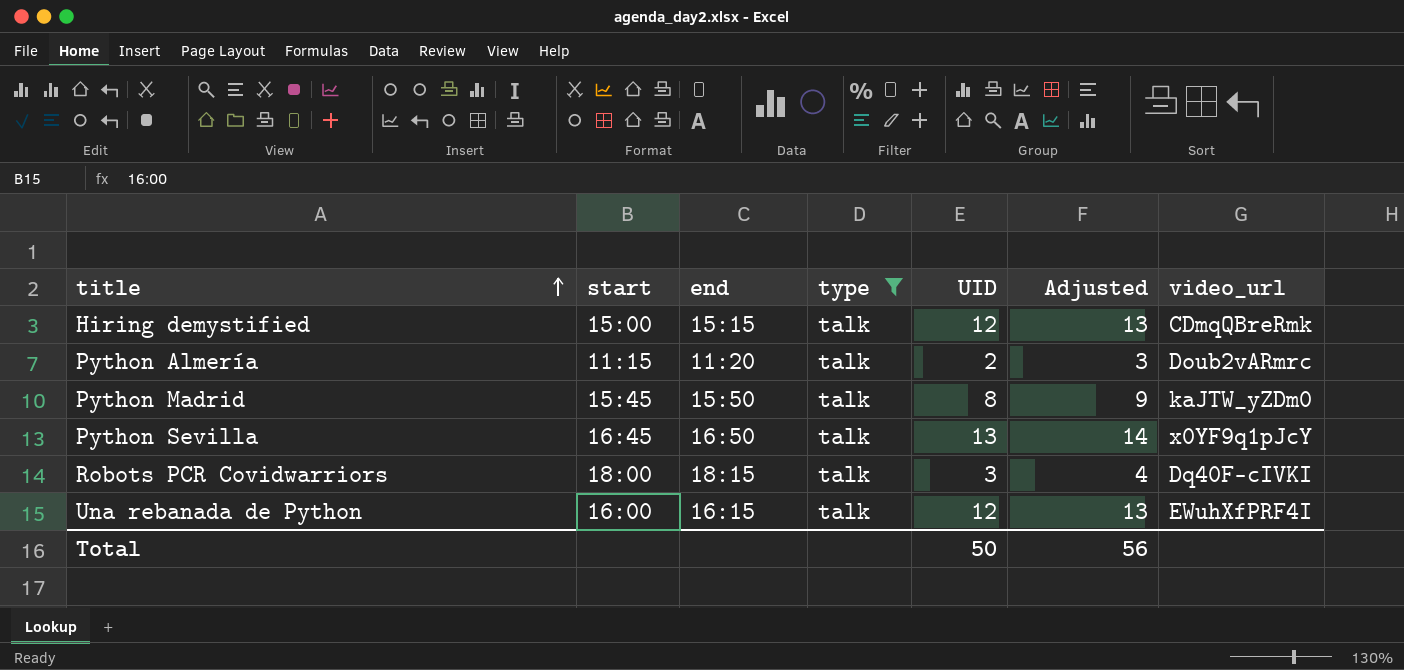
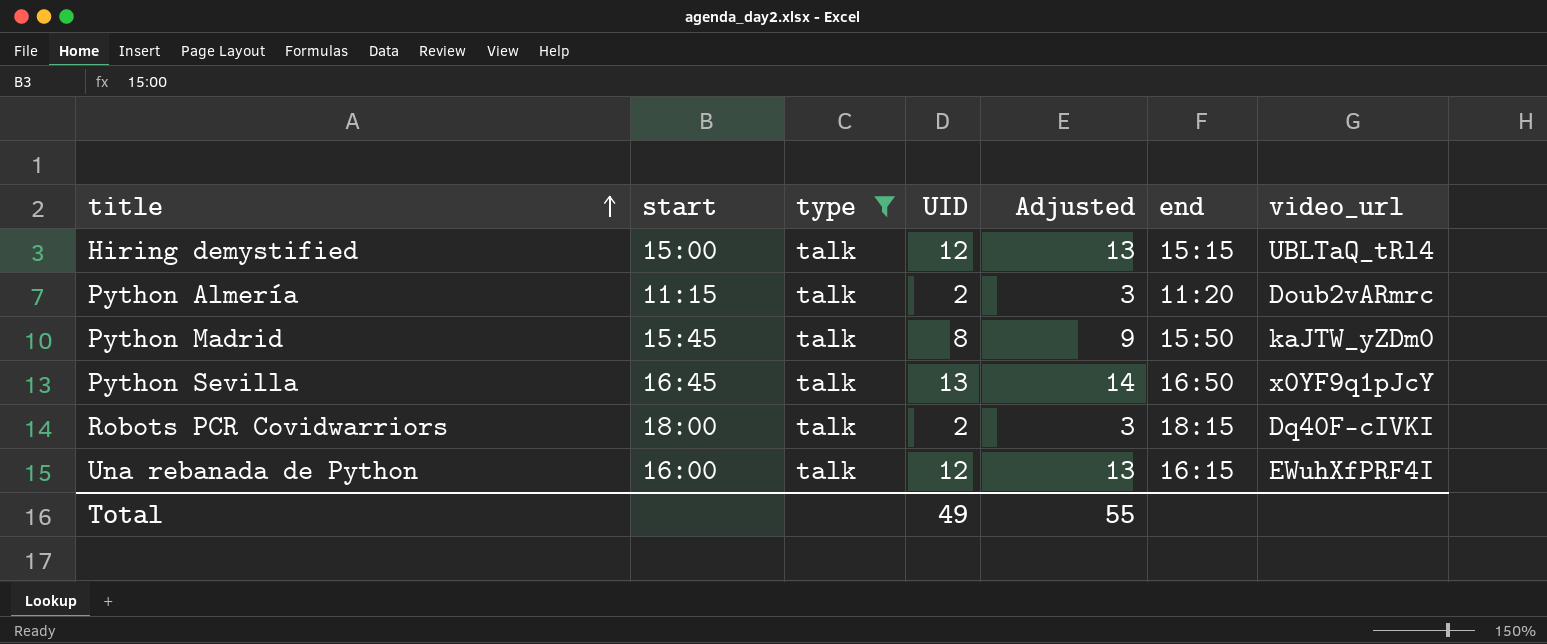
column end | position: 3 -> 6
Hiring demystified | video_url: CDmqQBreRmk -> UBLTaQ_tRl4
Robots PCR Covidwarriors | UID: 3 -> 2
Robots PCR Covidwarriors | Adjusted: 4 -> 3
Total | UID: 50 -> 49
Total | Adjusted: 56 -> 55

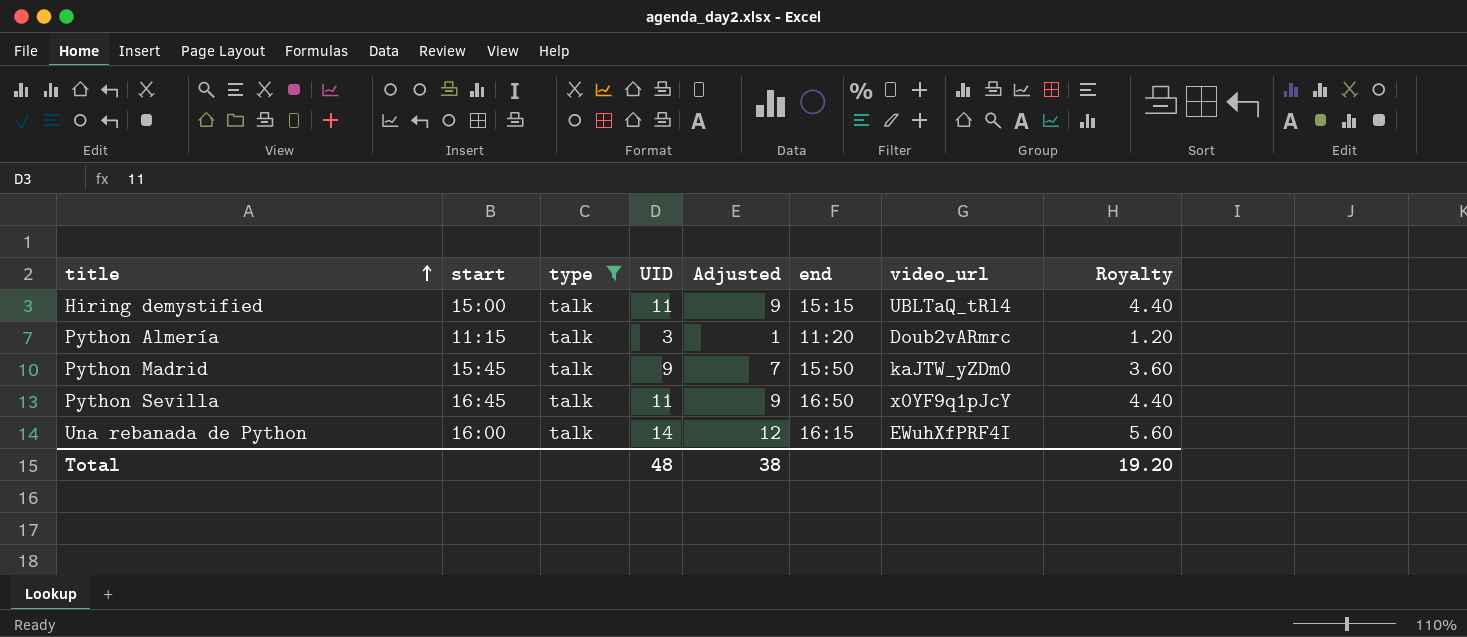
column Adjusted | formula: [UID] + 1 -> [UID] - 2
column Royalty | formula: none -> [UID] * 0.4
row Robots PCR Covidwarriors: 18:00 | talk | 2 | 3 | 18:15 | Dq40F-cIVKI -> none
Hiring demystified | UID: 12 -> 11
Python Almería | UID: 2 -> 3
Python Madrid | UID: 8 -> 9
Python Sevilla | UID: 13 -> 11
Una rebanada de Python | UID: 12 -> 14
Total | UID: 49 -> 48
Total | Adjusted: 55 -> 38

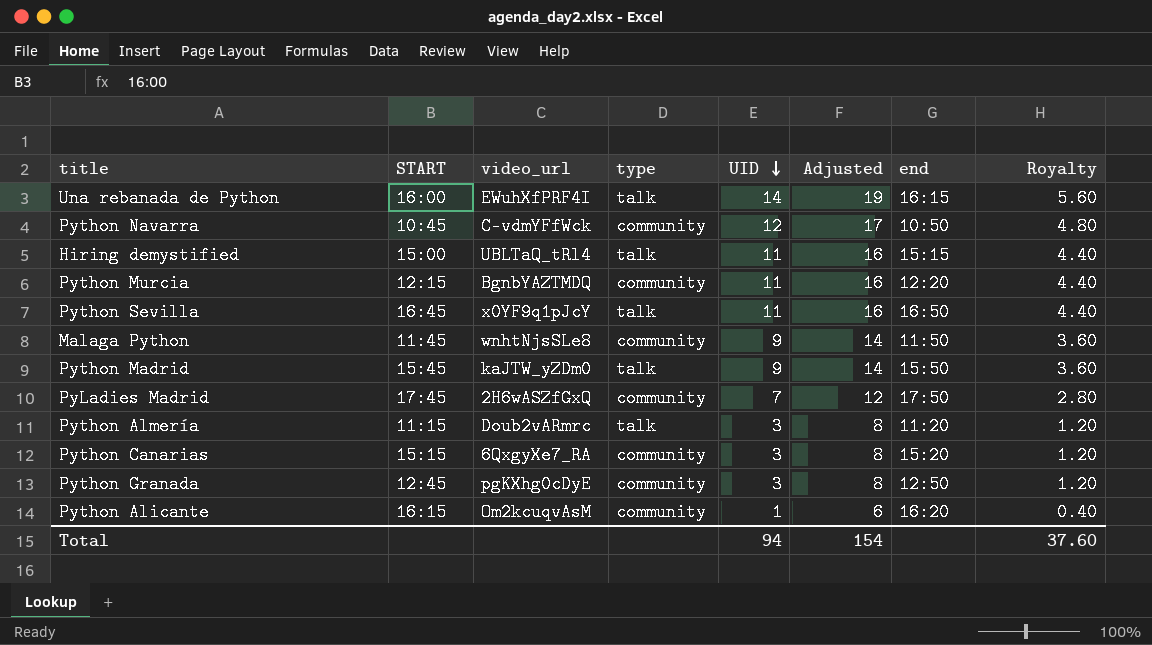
filter: type = talk -> none
row order: title ascending -> UID descending
column name: start -> START
column video_url | position: 7 -> 3
column Adjusted | formula: [UID] - 2 -> [UID] + 5
Total | UID: 48 -> 94
Total | Adjusted: 38 -> 154
Total | Royalty: 19.20 -> 37.60

